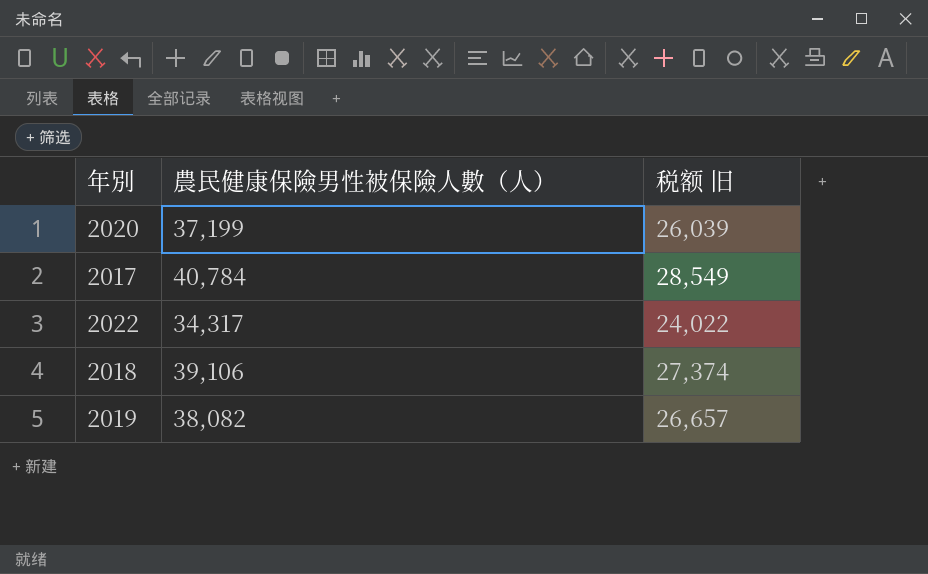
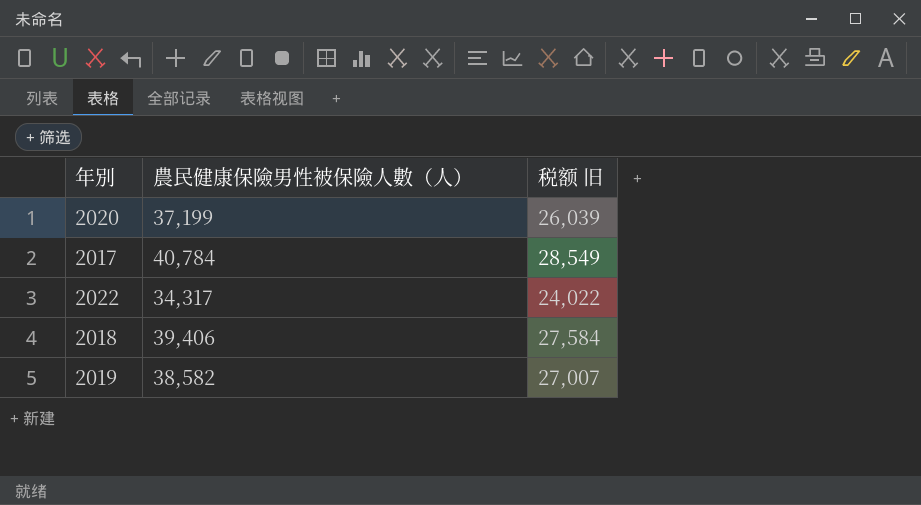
2018 | 農民健康保險男性被保險人數（人）: 39,106 -> 39,406
2018 | 税额 旧: 27,374 -> 27,584
2019 | 農民健康保險男性被保險人數（人）: 38,082 -> 38,582
2019 | 税额 旧: 26,657 -> 27,007

